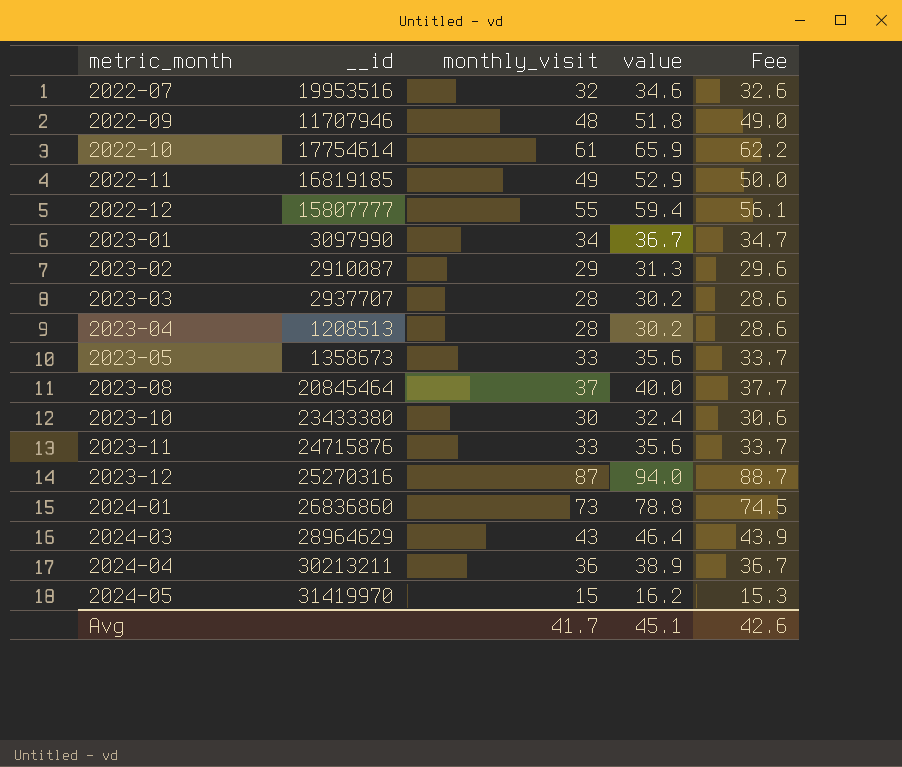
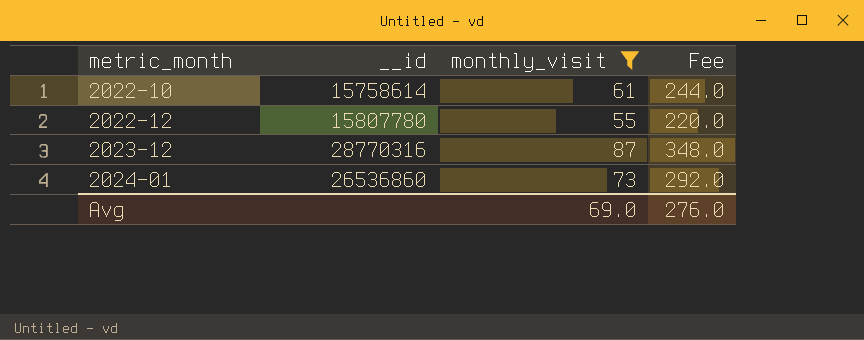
filter: none -> monthly_visit >= 55
column value | formula: [monthly_visit] * 1.08 -> none
column Fee | formula: [monthly_visit] * 1.02 -> [monthly_visit] * 4
2022-10 | __id: 17754614 -> 15758614
2022-12 | __id: 15807777 -> 15807780
2023-12 | __id: 25270316 -> 28770316
2024-01 | __id: 26836860 -> 26536860
Avg | monthly_visit: 41.7 -> 69.0
Avg | Fee: 42.6 -> 276.0

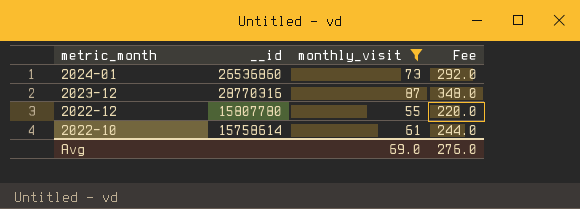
row order: metric_month ascending -> metric_month descending

